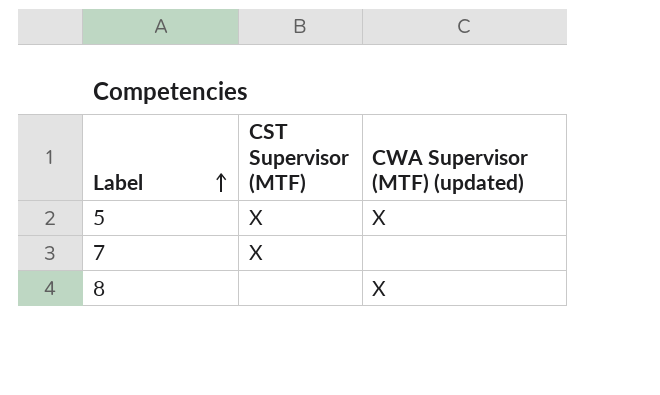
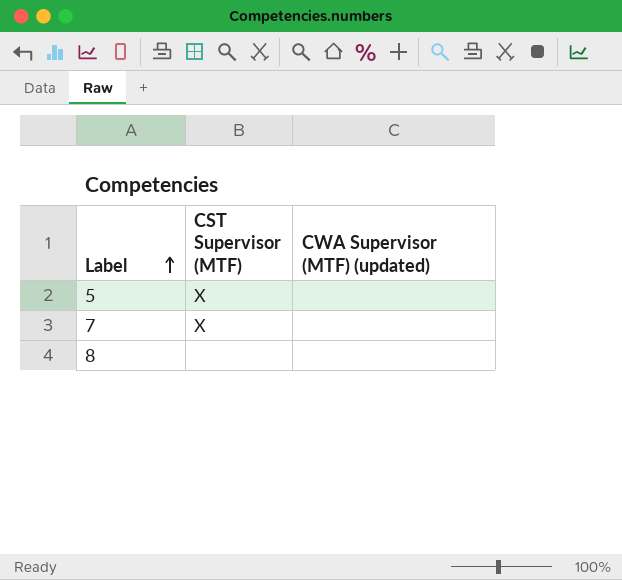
5 | CWA Supervisor (MTF) (updated): X -> none
8 | CWA Supervisor (MTF) (updated): X -> none

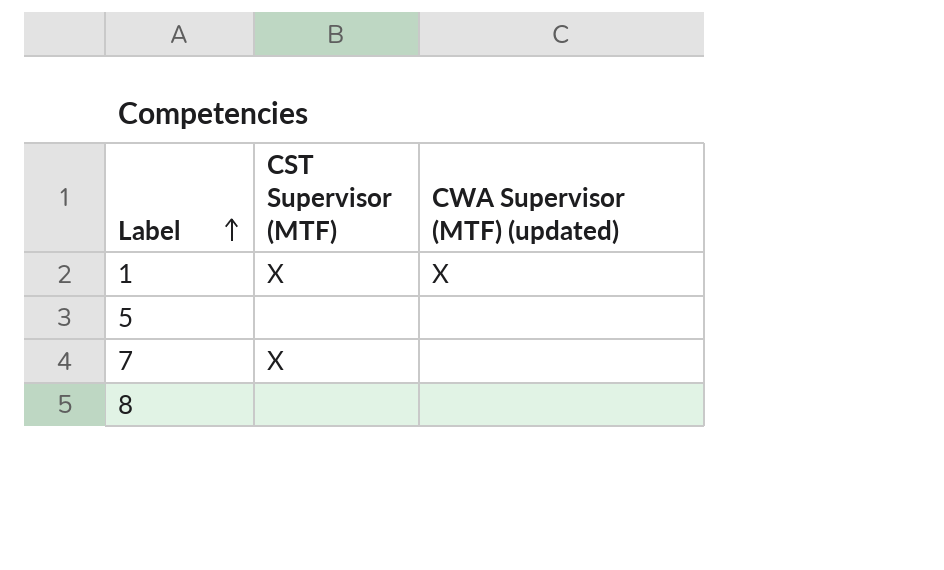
row 1: none -> X | X
5 | CST Supervisor (MTF): X -> none

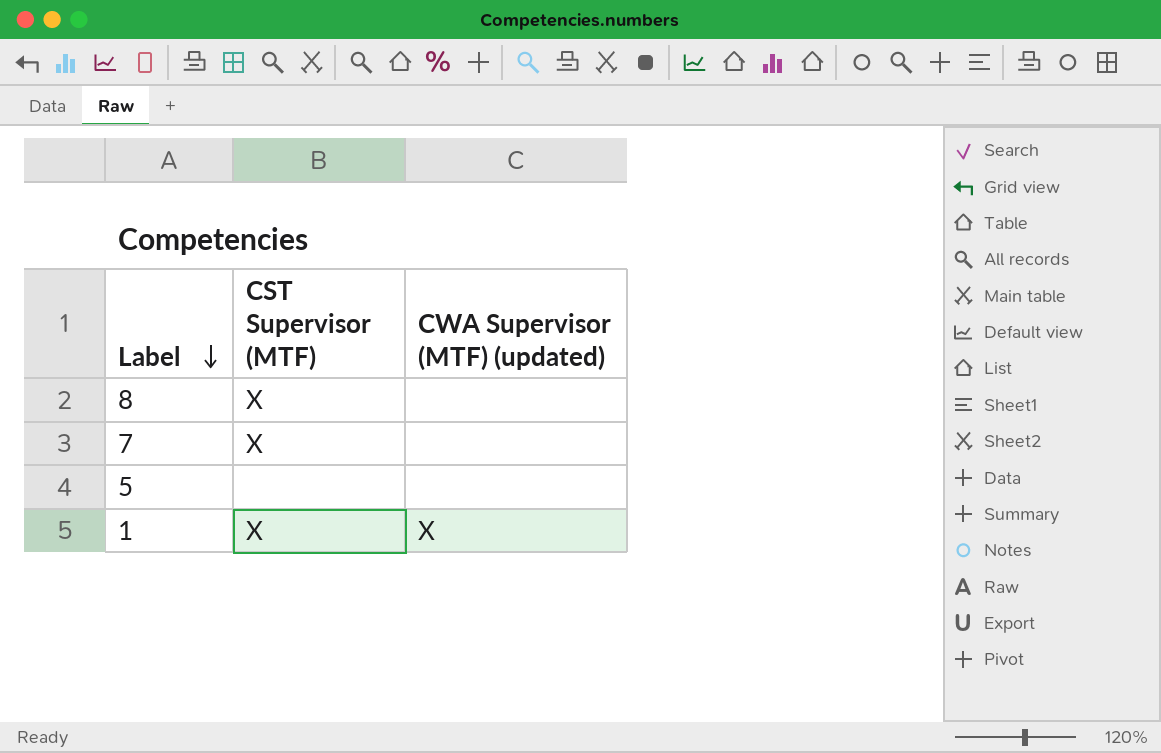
row order: Label ascending -> Label descending
8 | CST Supervisor (MTF): none -> X

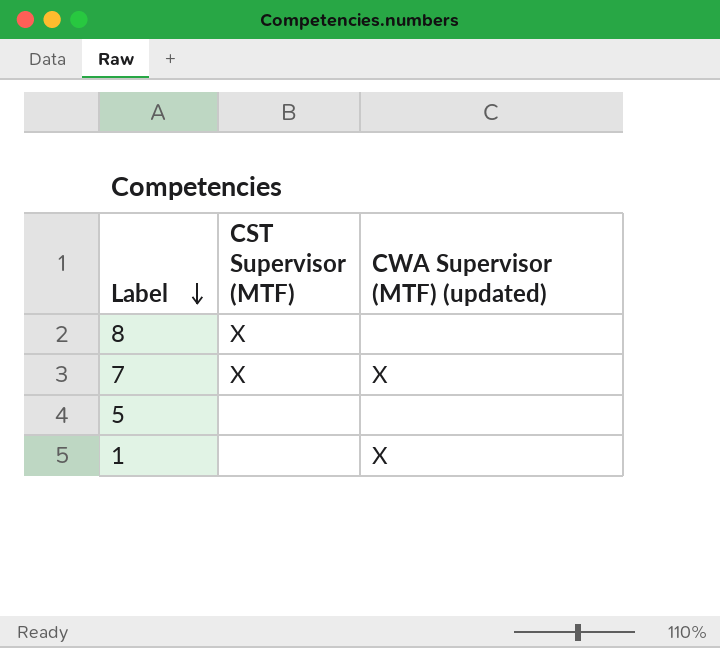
7 | CWA Supervisor (MTF) (updated): none -> X
1 | CST Supervisor (MTF): X -> none

